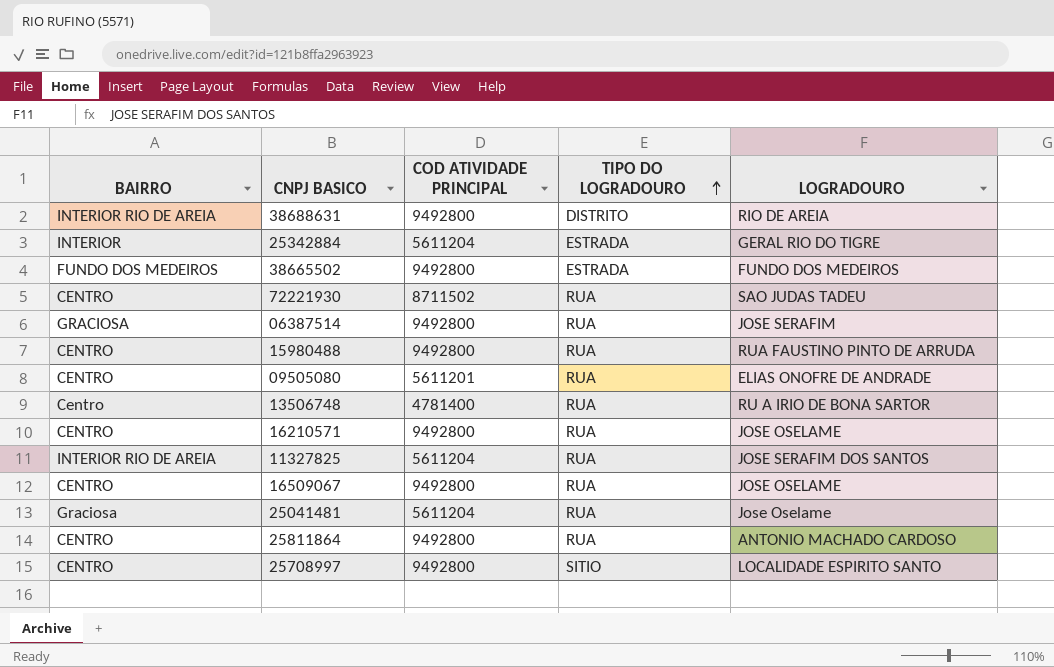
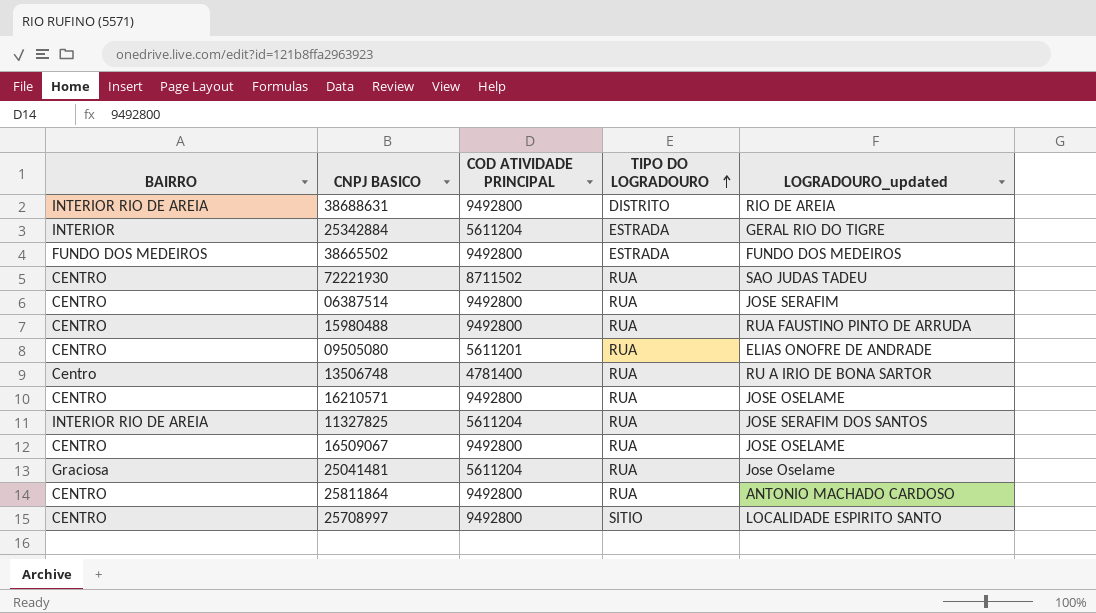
column name: LOGRADOURO -> LOGRADOURO_updated
06387514 | BAIRRO: GRACIOSA -> CENTRO

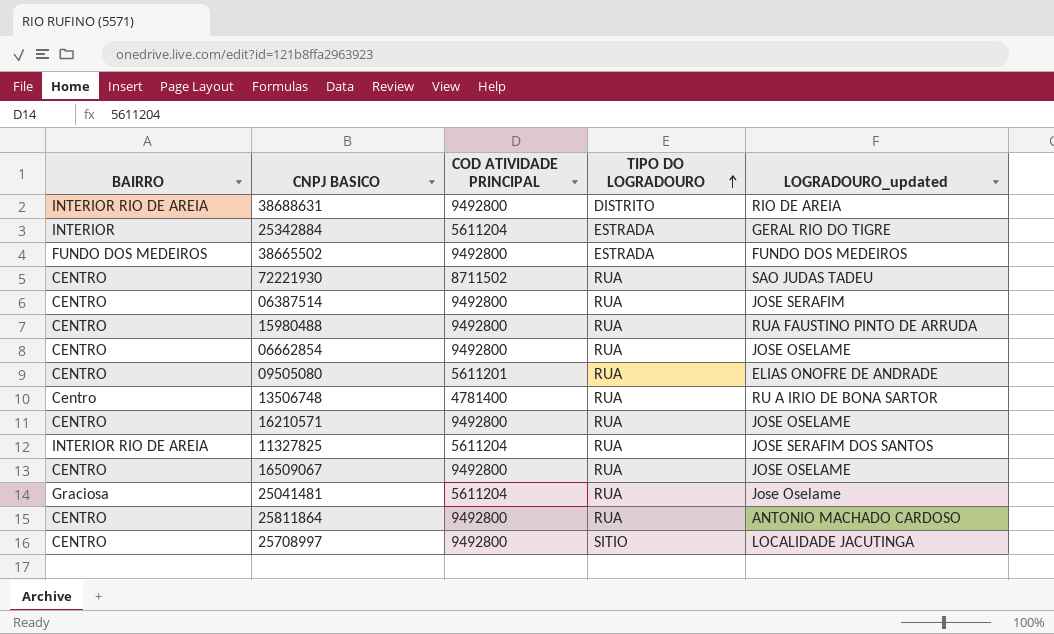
row 06662854: none -> CENTRO | 9492800 | RUA | JOSE OSELAME
25708997 | LOGRADOURO_updated: LOCALIDADE ESPIRITO SANTO -> LOCALIDADE JACUTINGA

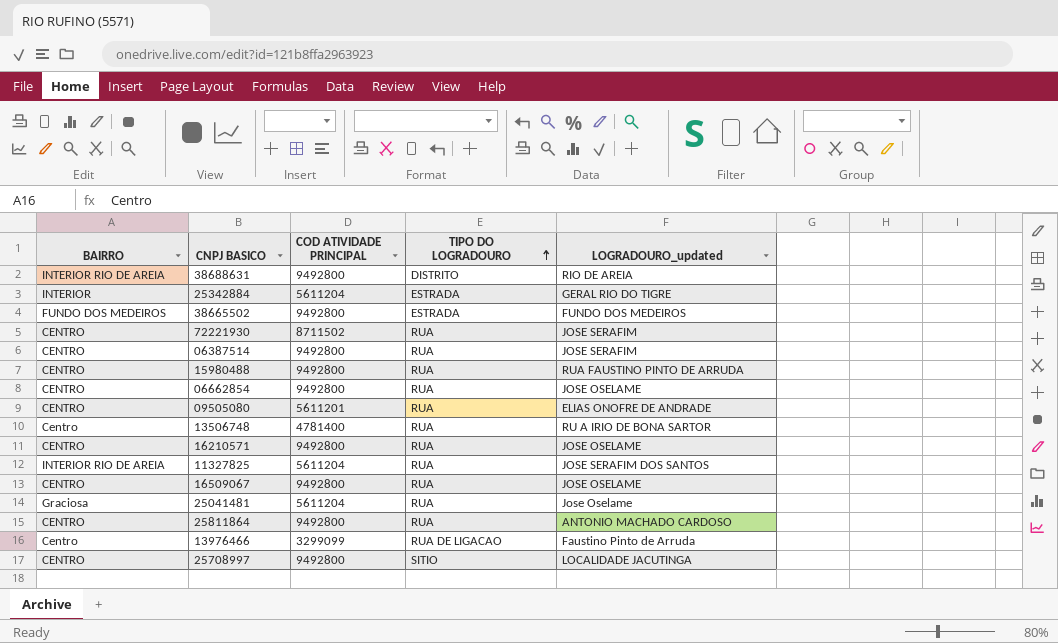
72221930 | LOGRADOURO_updated: SAO JUDAS TADEU -> JOSE SERAFIM
row 13976466: none -> Centro | 3299099 | RUA DE LIGACAO | Faustino Pinto de Arruda

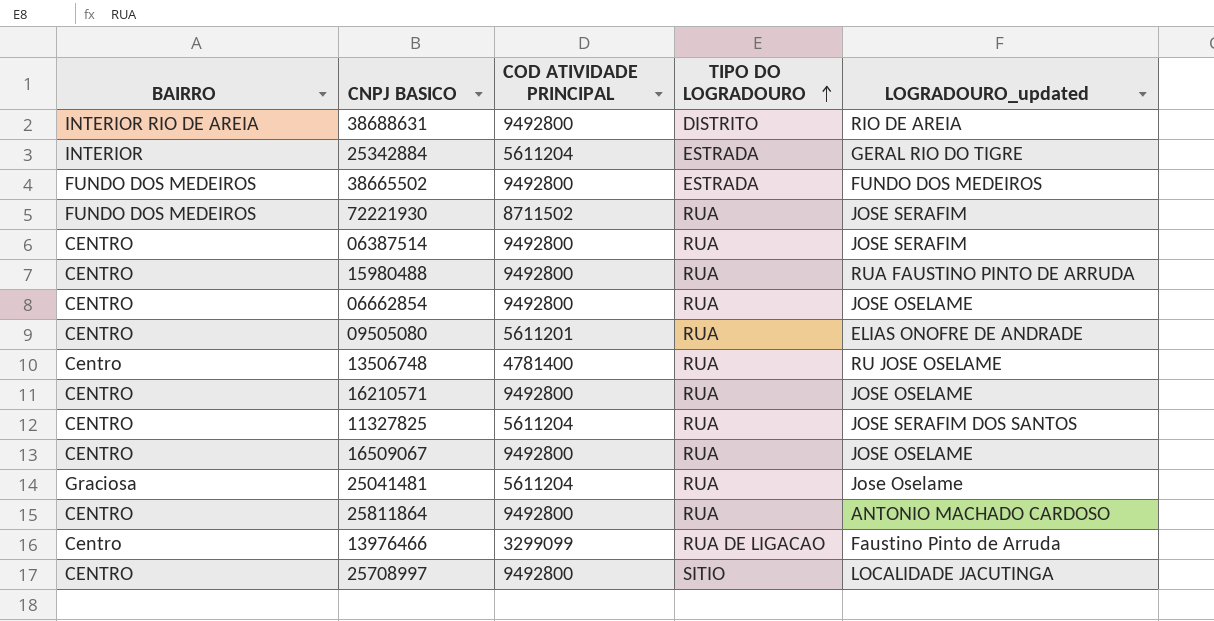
72221930 | BAIRRO: CENTRO -> FUNDO DOS MEDEIROS
13506748 | LOGRADOURO_updated: RU A IRIO DE BONA SARTOR -> RU JOSE OSELAME
11327825 | BAIRRO: INTERIOR RIO DE AREIA -> CENTRO

